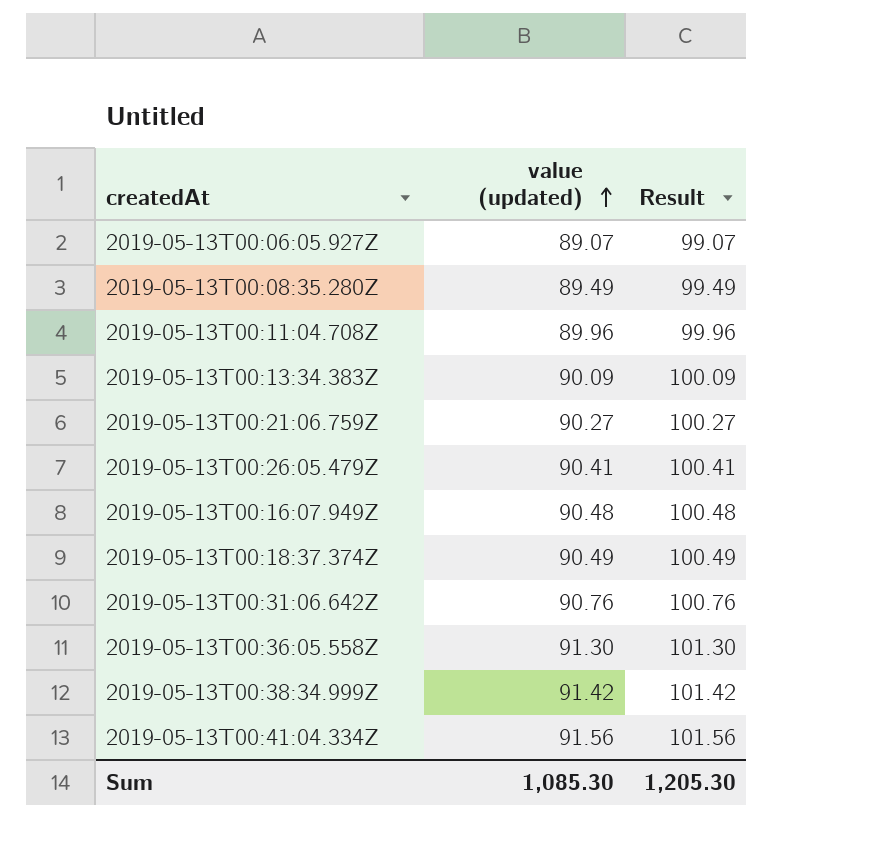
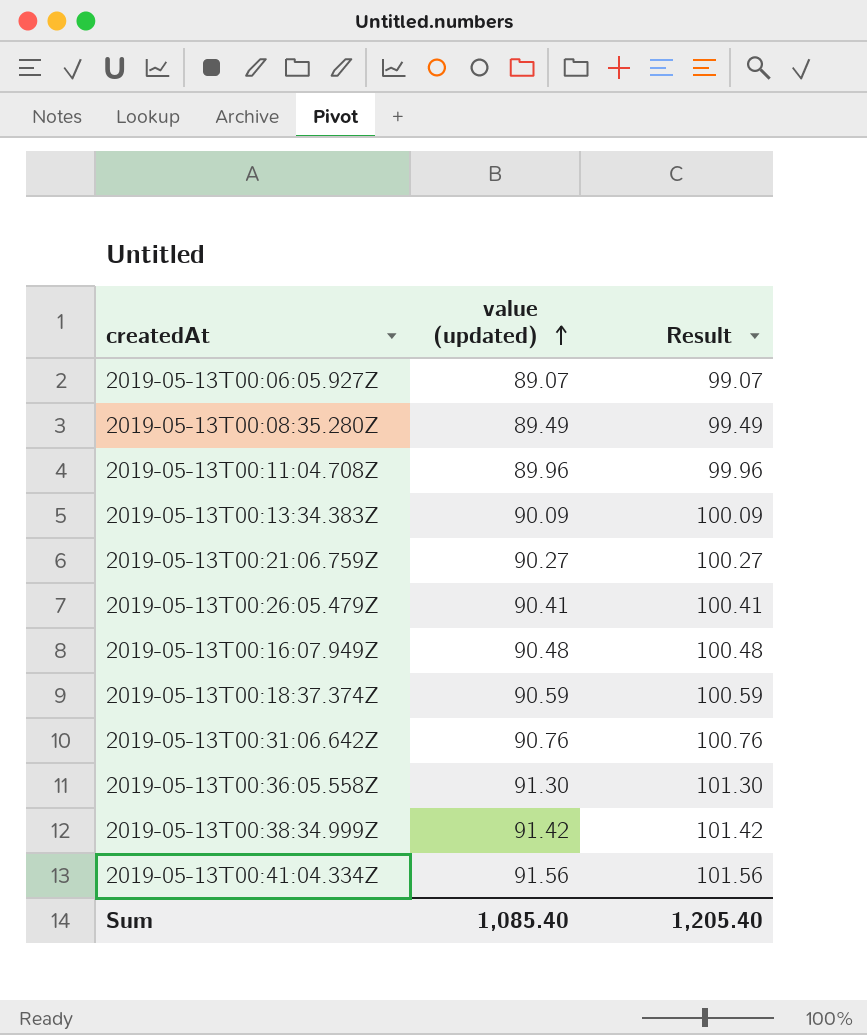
2019-05-13T00:18:37.374Z | value (updated): 90.49 -> 90.59
2019-05-13T00:18:37.374Z | Result: 100.49 -> 100.59
Sum | value (updated): 1,085.30 -> 1,085.40
Sum | Result: 1,205.30 -> 1,205.40

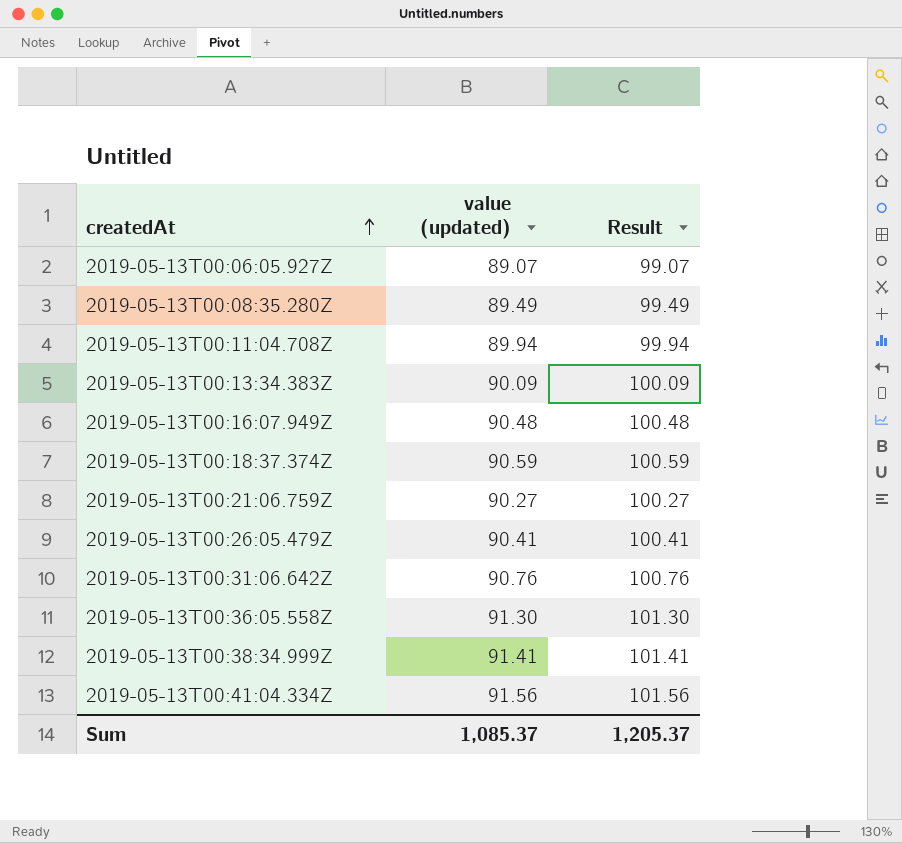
row order: value (updated) ascending -> createdAt ascending
2019-05-13T00:11:04.708Z | value (updated): 89.96 -> 89.94
2019-05-13T00:11:04.708Z | Result: 99.96 -> 99.94
2019-05-13T00:38:34.999Z | value (updated): 91.42 -> 91.41
2019-05-13T00:38:34.999Z | Result: 101.42 -> 101.41
Sum | value (updated): 1,085.40 -> 1,085.37
Sum | Result: 1,205.40 -> 1,205.37

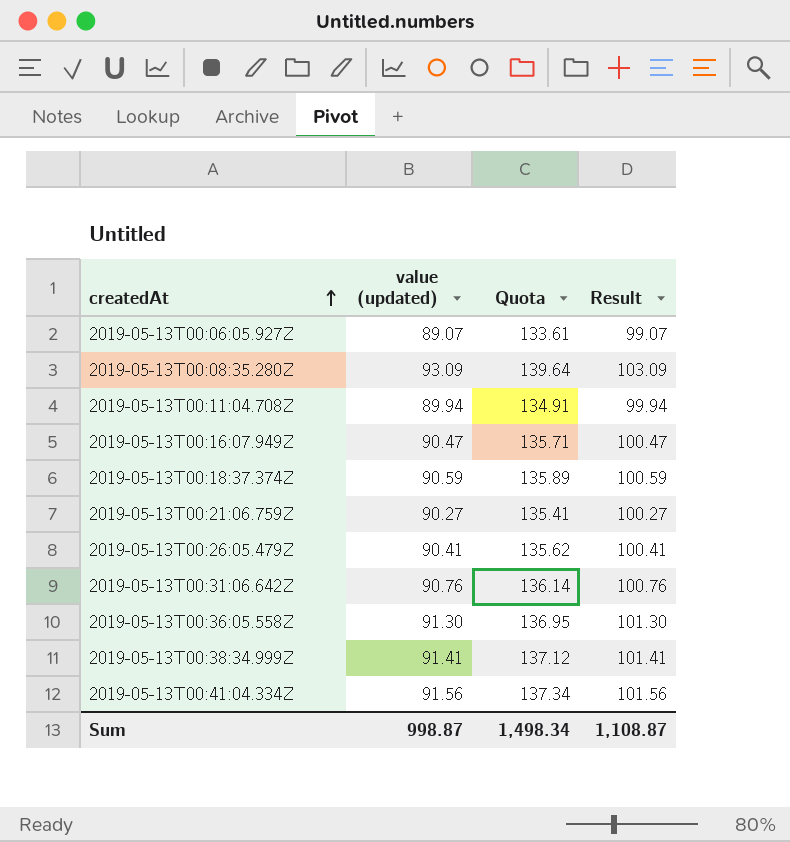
column Quota | formula: none -> [value (updated)] * 1.5
row 2019-05-13T00:13:34.383Z: 90.09 | 100.09 -> none
2019-05-13T00:08:35.280Z | value (updated): 89.49 -> 93.09
2019-05-13T00:08:35.280Z | Result: 99.49 -> 103.09
2019-05-13T00:16:07.949Z | value (updated): 90.48 -> 90.47
2019-05-13T00:16:07.949Z | Result: 100.48 -> 100.47
Sum | value (updated): 1,085.37 -> 998.87
Sum | Result: 1,205.37 -> 1,108.87

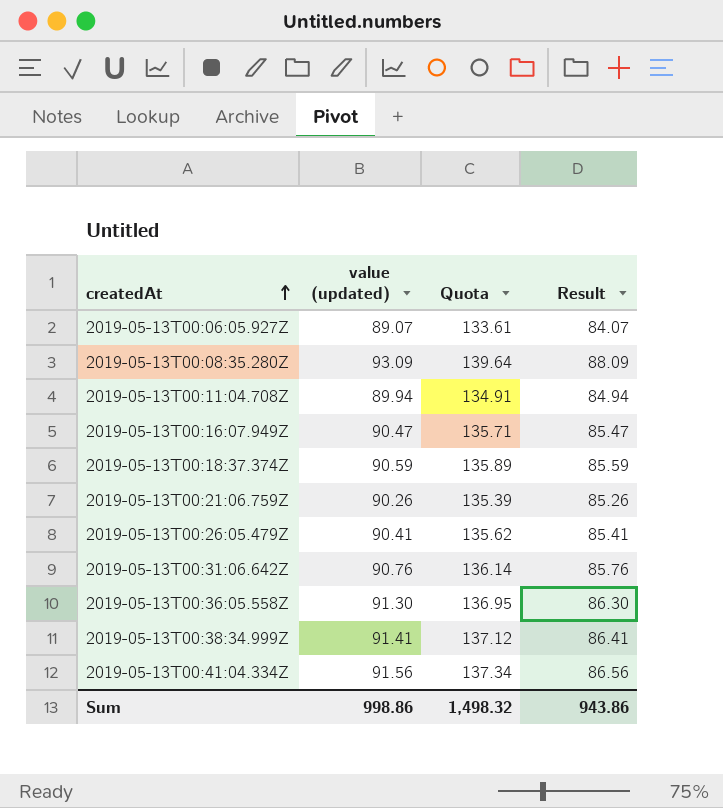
column Result | formula: [value (updated)] + 10 -> [value (updated)] - 5
2019-05-13T00:21:06.759Z | value (updated): 90.27 -> 90.26
2019-05-13T00:21:06.759Z | Quota: 135.41 -> 135.39
Sum | value (updated): 998.87 -> 998.86
Sum | Quota: 1,498.34 -> 1,498.32
Sum | Result: 1,108.87 -> 943.86

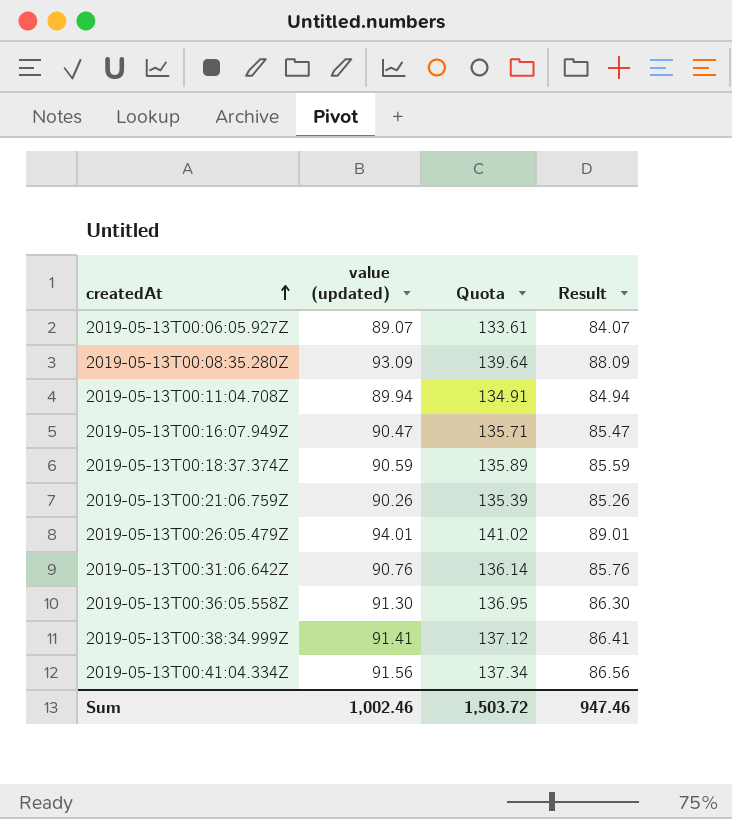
2019-05-13T00:26:05.479Z | value (updated): 90.41 -> 94.01
2019-05-13T00:26:05.479Z | Quota: 135.62 -> 141.02
2019-05-13T00:26:05.479Z | Result: 85.41 -> 89.01
Sum | value (updated): 998.86 -> 1,002.46
Sum | Quota: 1,498.32 -> 1,503.72
Sum | Result: 943.86 -> 947.46

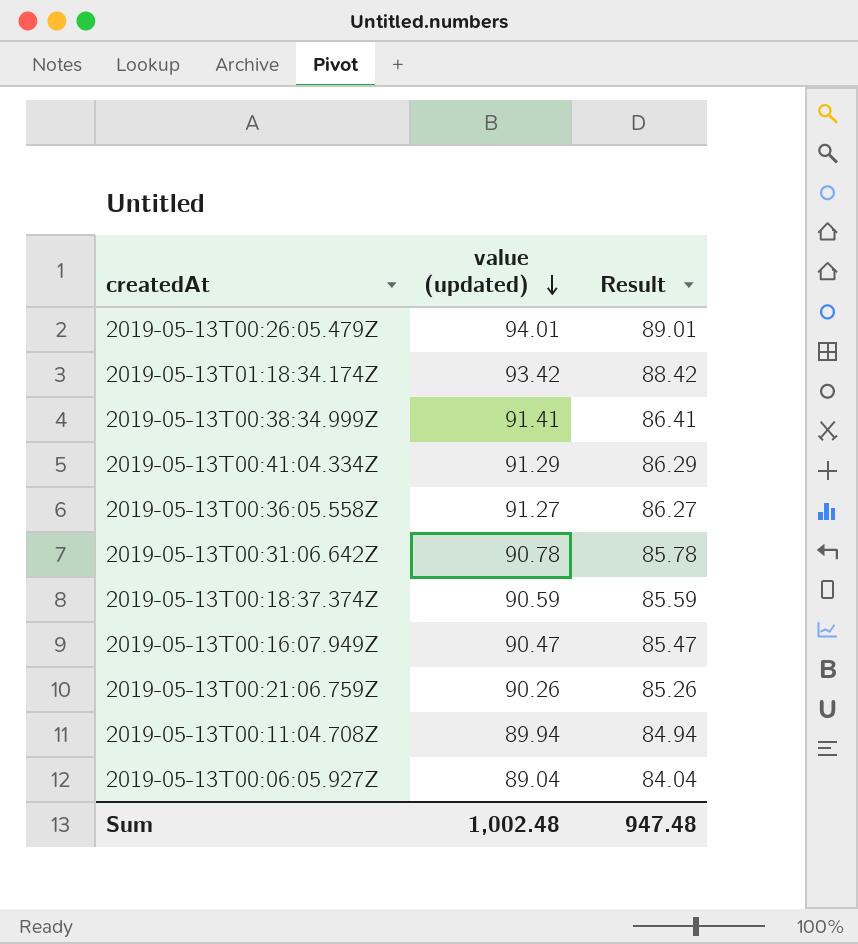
row order: createdAt ascending -> value (updated) descending
column Quota | formula: [value (updated)] * 1.5 -> none
row 2019-05-13T00:08:35.280Z: 93.09 | 139.64 | 88.09 -> none
row 2019-05-13T01:18:34.174Z: none -> 93.42 | 88.42
2019-05-13T00:41:04.334Z | value (updated): 91.56 -> 91.29
2019-05-13T00:41:04.334Z | Result: 86.56 -> 86.29
2019-05-13T00:36:05.558Z | value (updated): 91.30 -> 91.27
2019-05-13T00:36:05.558Z | Result: 86.30 -> 86.27
2019-05-13T00:31:06.642Z | value (updated): 90.76 -> 90.78
2019-05-13T00:31:06.642Z | Result: 85.76 -> 85.78
2019-05-13T00:06:05.927Z | value (updated): 89.07 -> 89.04
2019-05-13T00:06:05.927Z | Result: 84.07 -> 84.04
Sum | value (updated): 1,002.46 -> 1,002.48
Sum | Result: 947.46 -> 947.48

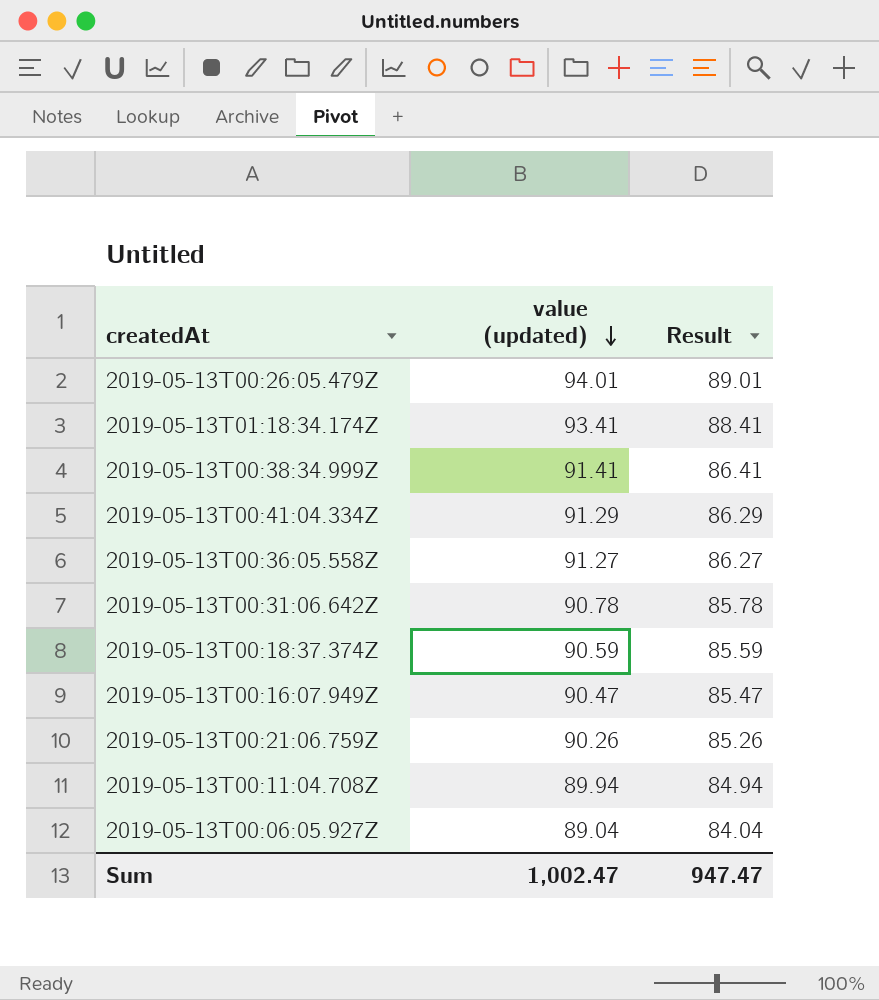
2019-05-13T01:18:34.174Z | value (updated): 93.42 -> 93.41
2019-05-13T01:18:34.174Z | Result: 88.42 -> 88.41
Sum | value (updated): 1,002.48 -> 1,002.47
Sum | Result: 947.48 -> 947.47

